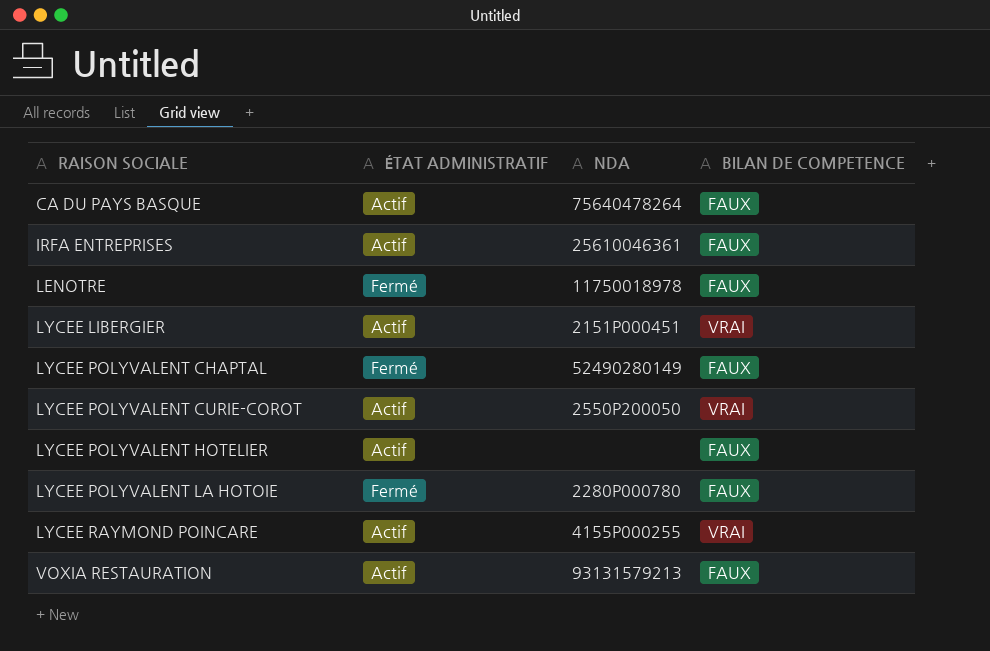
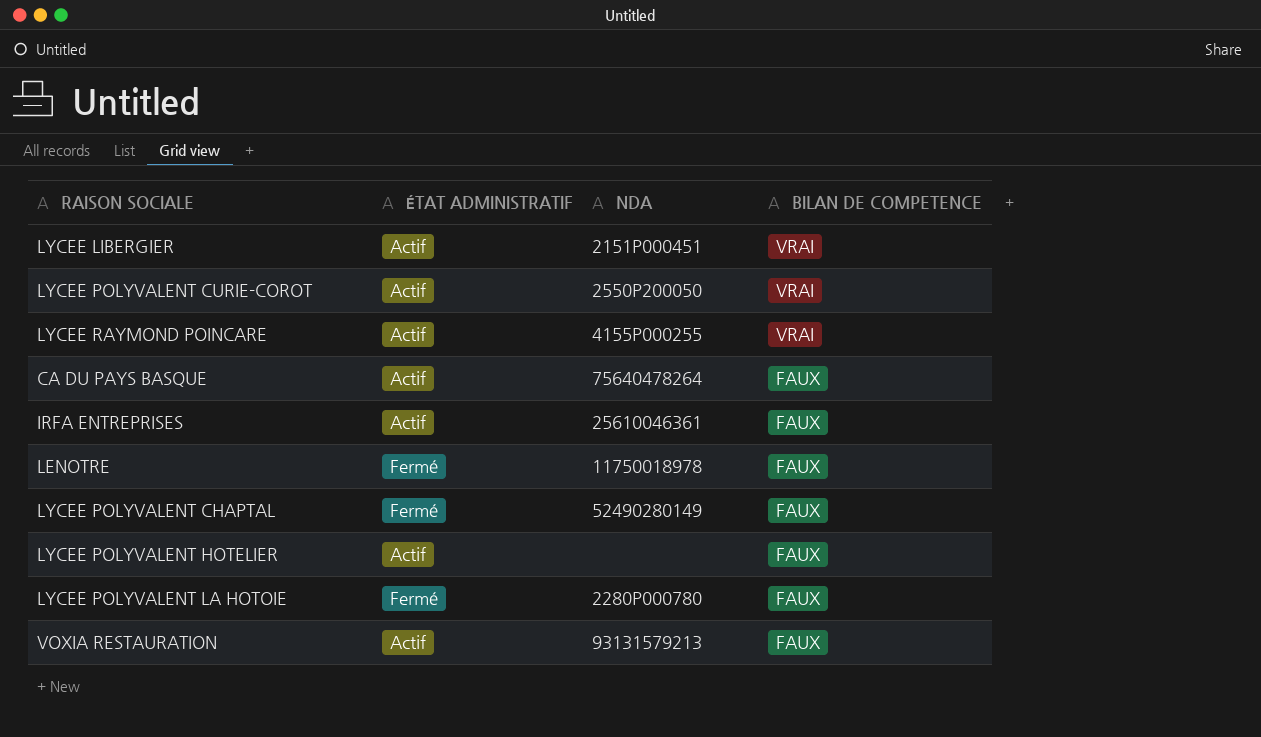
row order: RAISON SOCIALE ascending -> BILAN DE COMPETENCE descending

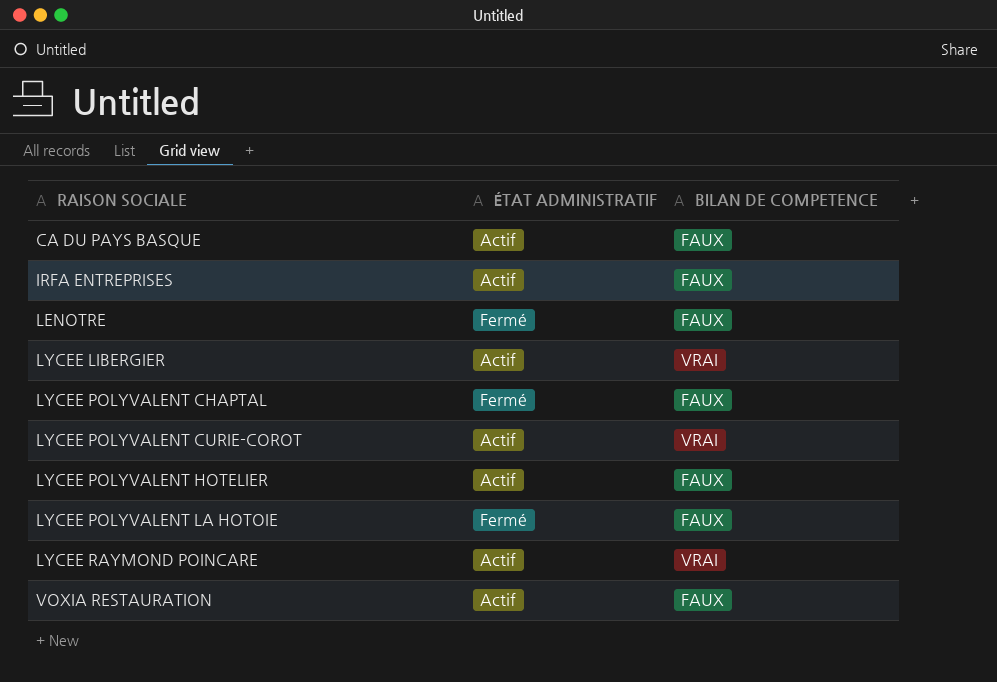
row order: BILAN DE COMPETENCE descending -> RAISON SOCIALE ascending
column NDA | position: 3 -> none

